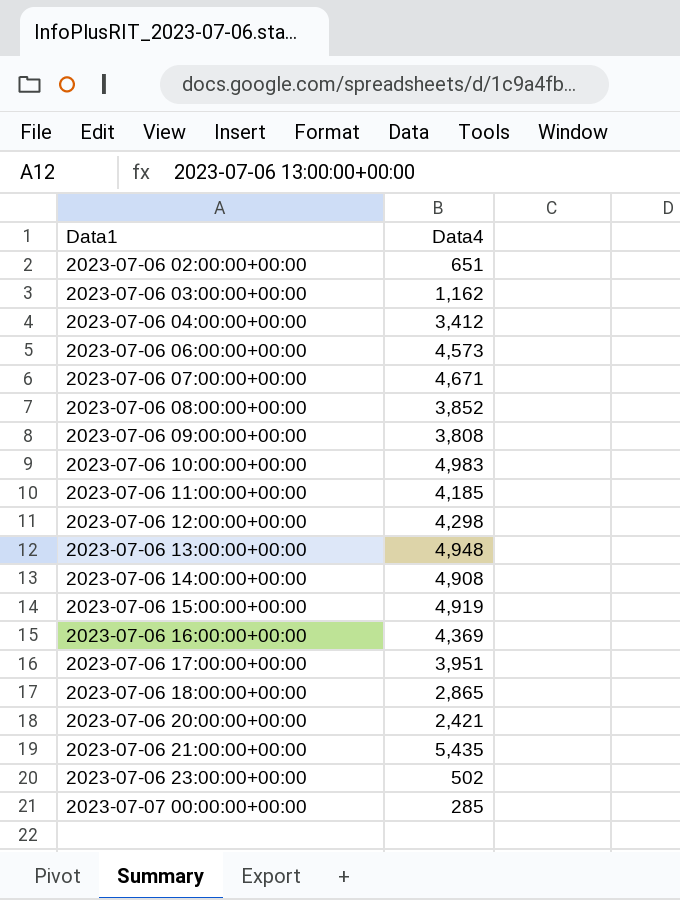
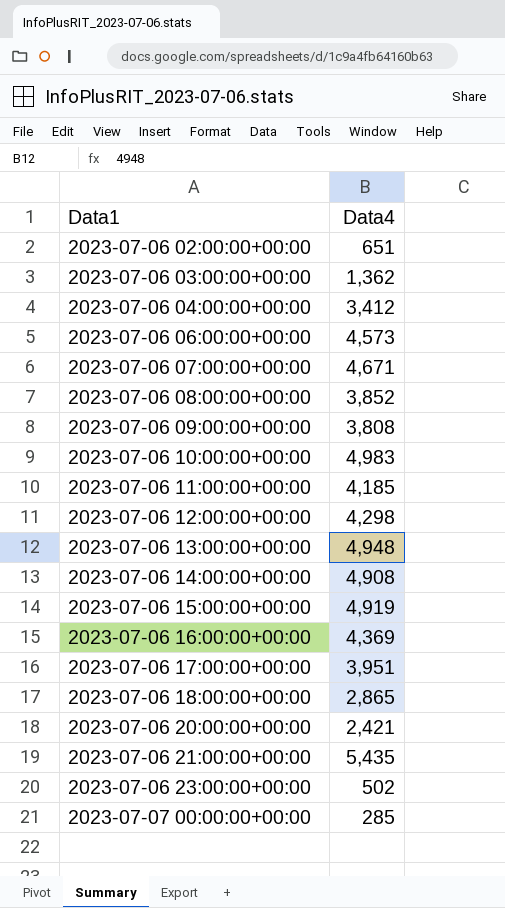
2023-07-06 03:00:00+00:00 | Data4: 1,162 -> 1,362

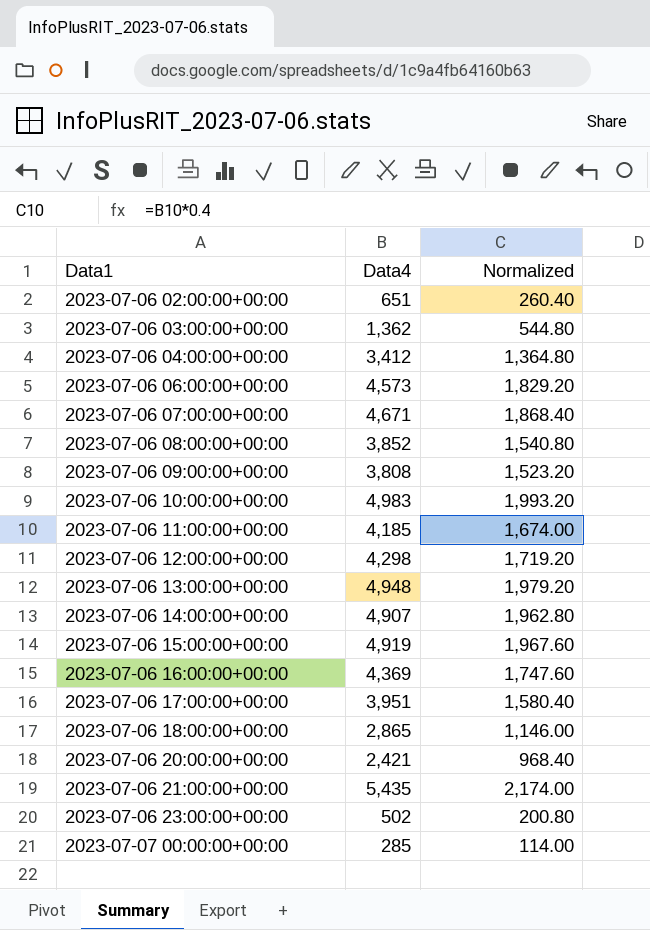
column Normalized | formula: none -> [Data4] * 0.4
2023-07-06 14:00:00+00:00 | Data4: 4,908 -> 4,907

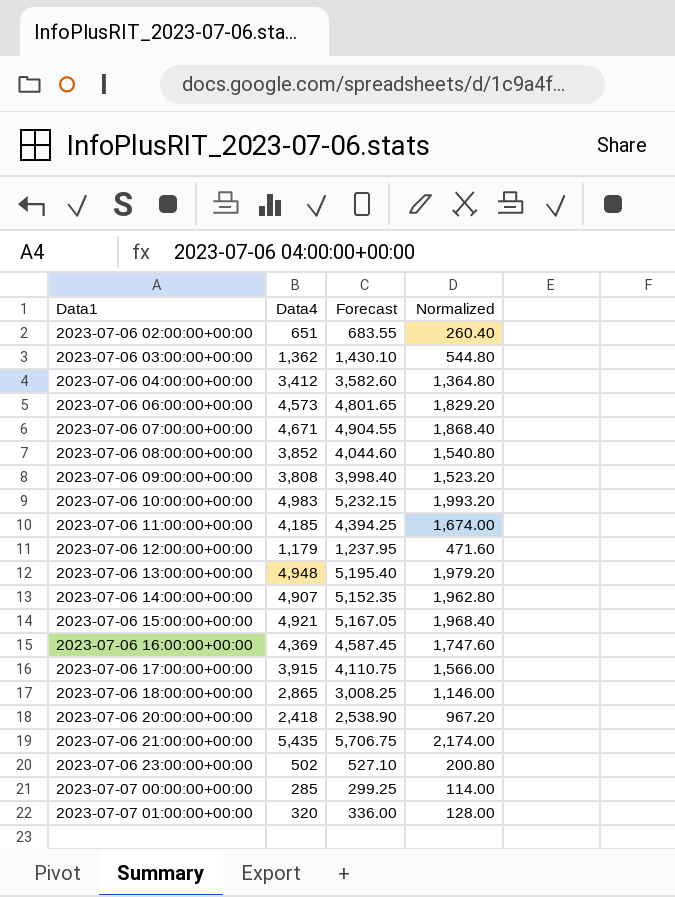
column Forecast | formula: none -> [Data4] * 1.05
2023-07-06 12:00:00+00:00 | Data4: 4,298 -> 1,179
2023-07-06 12:00:00+00:00 | Normalized: 1,719.20 -> 471.60
2023-07-06 15:00:00+00:00 | Data4: 4,919 -> 4,921
2023-07-06 15:00:00+00:00 | Normalized: 1,967.60 -> 1,968.40
2023-07-06 17:00:00+00:00 | Data4: 3,951 -> 3,915
2023-07-06 17:00:00+00:00 | Normalized: 1,580.40 -> 1,566.00
2023-07-06 20:00:00+00:00 | Data4: 2,421 -> 2,418
2023-07-06 20:00:00+00:00 | Normalized: 968.40 -> 967.20
row 2023-07-07 01:00:00+00:00: none -> 320 | 336.00 | 128.00

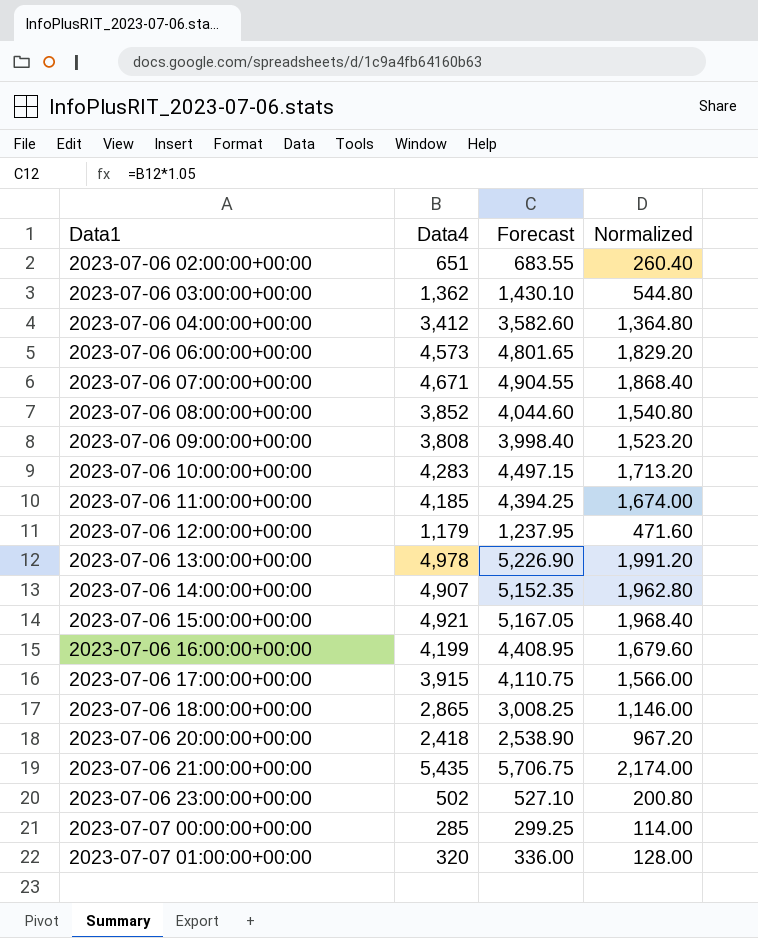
2023-07-06 10:00:00+00:00 | Data4: 4,983 -> 4,283
2023-07-06 10:00:00+00:00 | Forecast: 5,232.15 -> 4,497.15
2023-07-06 10:00:00+00:00 | Normalized: 1,993.20 -> 1,713.20
2023-07-06 13:00:00+00:00 | Data4: 4,948 -> 4,978
2023-07-06 13:00:00+00:00 | Forecast: 5,195.40 -> 5,226.90
2023-07-06 13:00:00+00:00 | Normalized: 1,979.20 -> 1,991.20
2023-07-06 16:00:00+00:00 | Data4: 4,369 -> 4,199
2023-07-06 16:00:00+00:00 | Forecast: 4,587.45 -> 4,408.95
2023-07-06 16:00:00+00:00 | Normalized: 1,747.60 -> 1,679.60

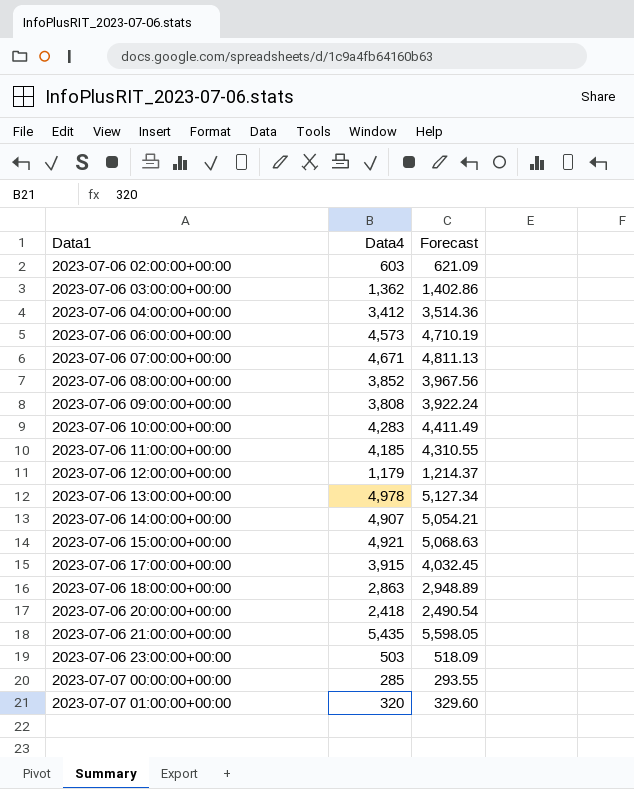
column Normalized | formula: [Data4] * 0.4 -> none
column Forecast | formula: [Data4] * 1.05 -> [Data4] * 1.03
row 2023-07-06 16:00:00+00:00: 4,199 | 4,408.95 | 1,679.60 -> none
2023-07-06 02:00:00+00:00 | Data4: 651 -> 603
2023-07-06 18:00:00+00:00 | Data4: 2,865 -> 2,863
2023-07-06 23:00:00+00:00 | Data4: 502 -> 503

